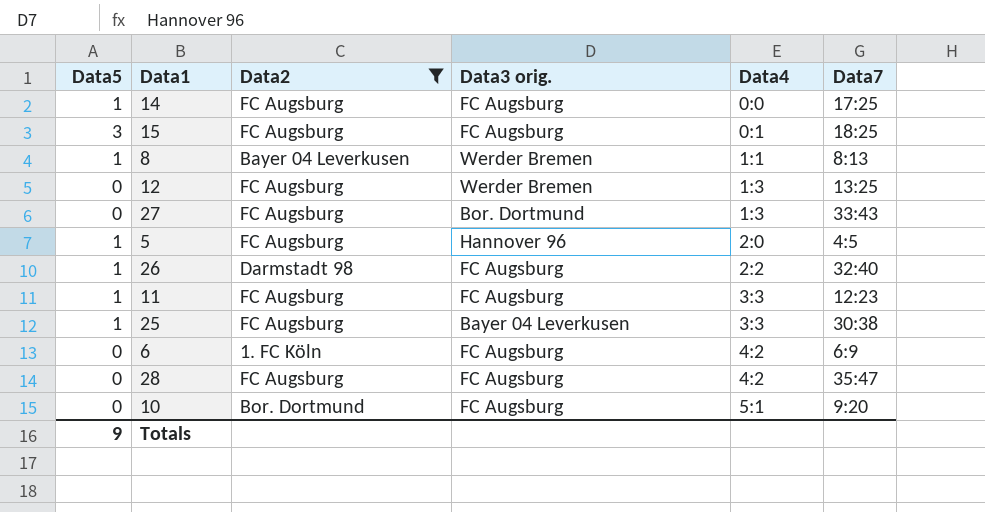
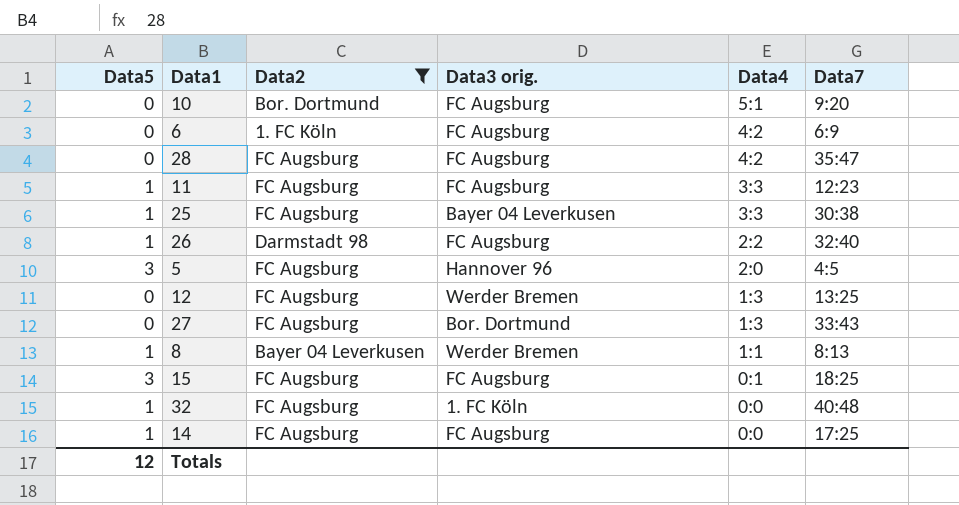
row order: Data4 ascending -> Data4 descending
5 | Data5: 1 -> 3
row 32: none -> 1 | FC Augsburg | 1. FC Köln | 0:0 | 40:48
Totals | Data5: 9 -> 12

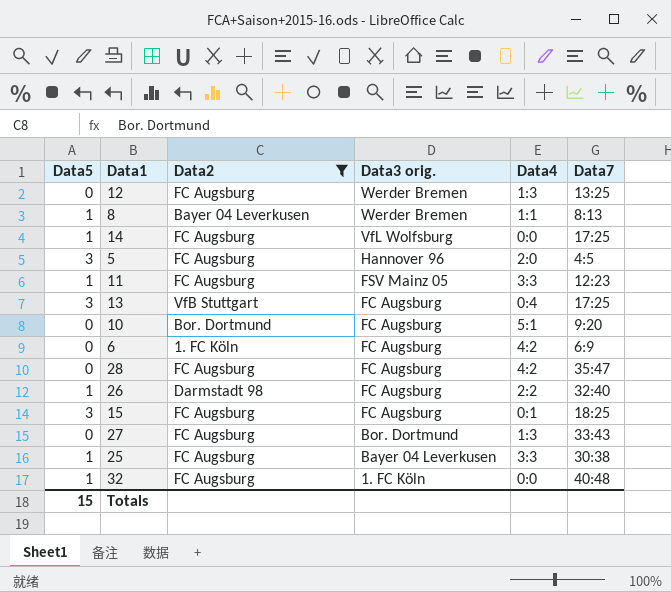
row order: Data4 descending -> Data3 orig. descending
14 | Data3 orig.: FC Augsburg -> VfL Wolfsburg
11 | Data3 orig.: FC Augsburg -> FSV Mainz 05
row 13: none -> 3 | VfB Stuttgart | FC Augsburg | 0:4 | 17:25
Totals | Data5: 12 -> 15

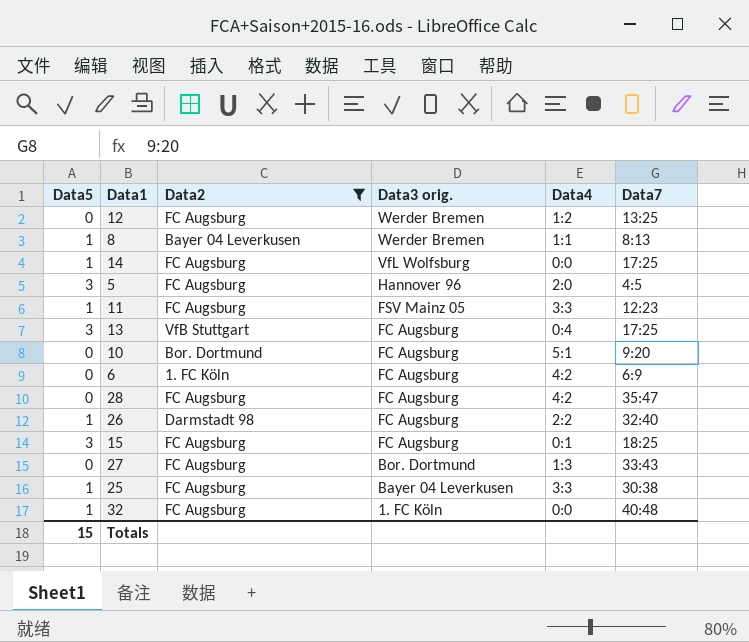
12 | Data4: 1:3 -> 1:2

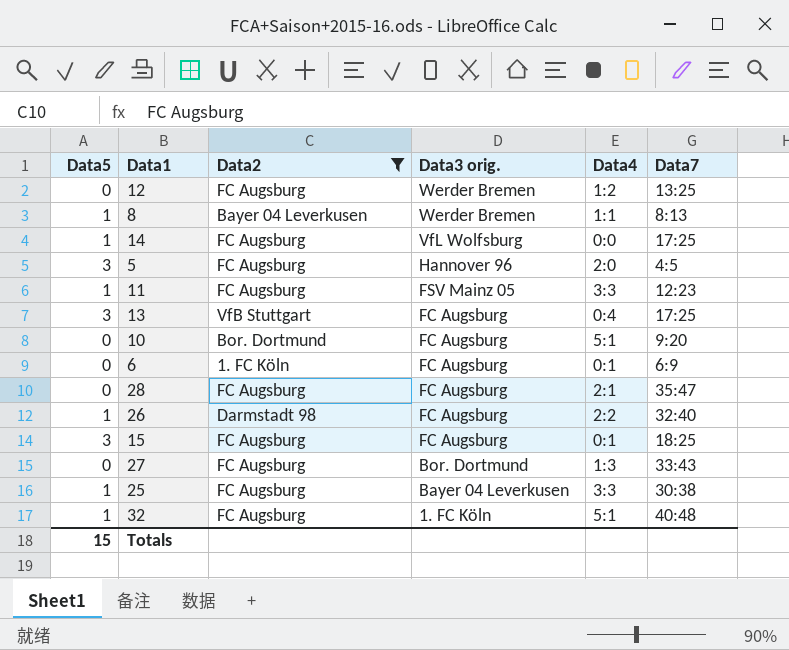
6 | Data4: 4:2 -> 0:1
28 | Data4: 4:2 -> 2:1
32 | Data4: 0:0 -> 5:1

